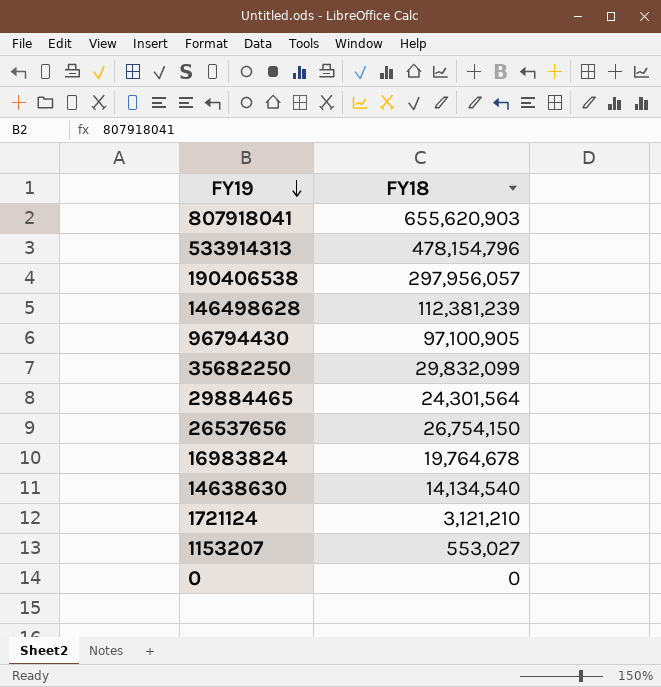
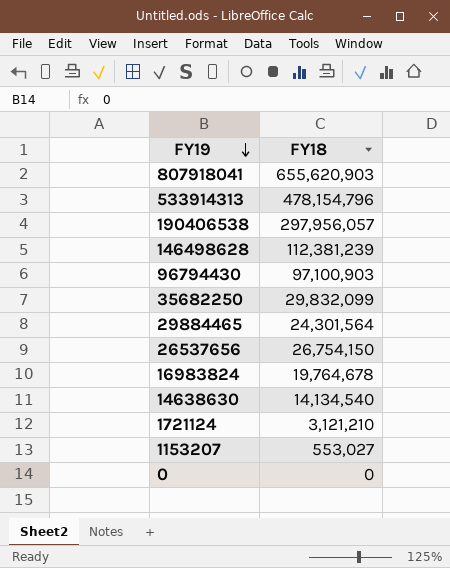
96794430 | FY18: 97,100,905 -> 97,100,903

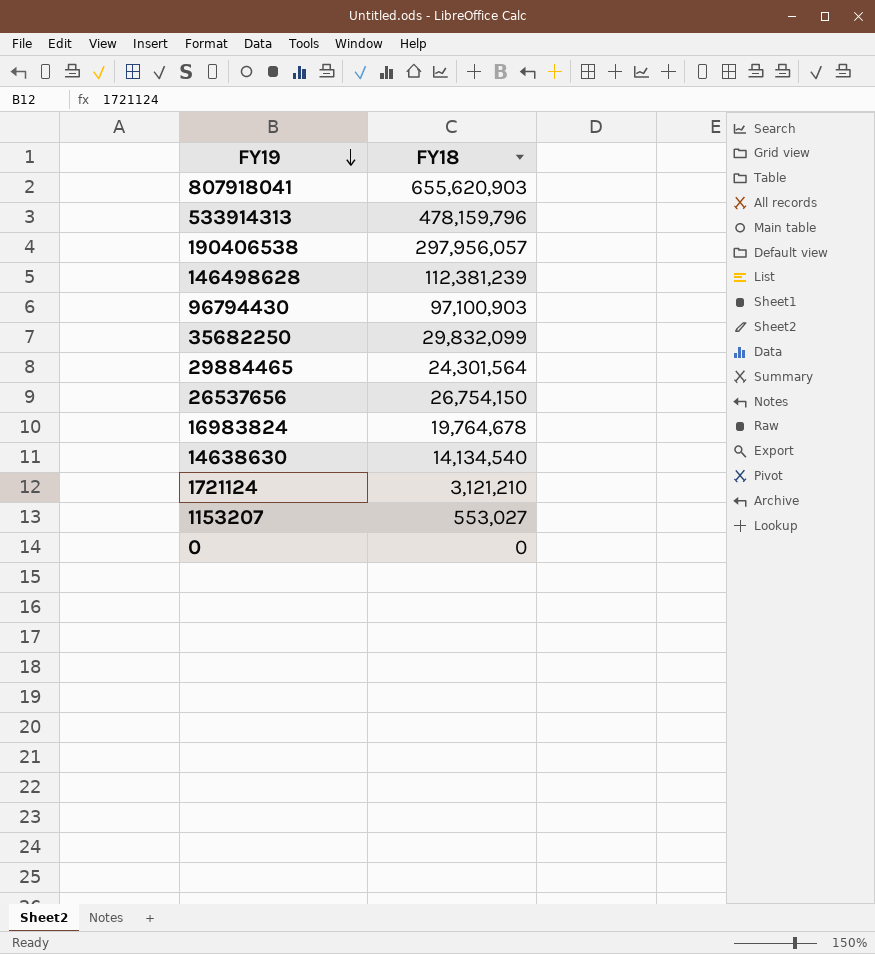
533914313 | FY18: 478,154,796 -> 478,159,796

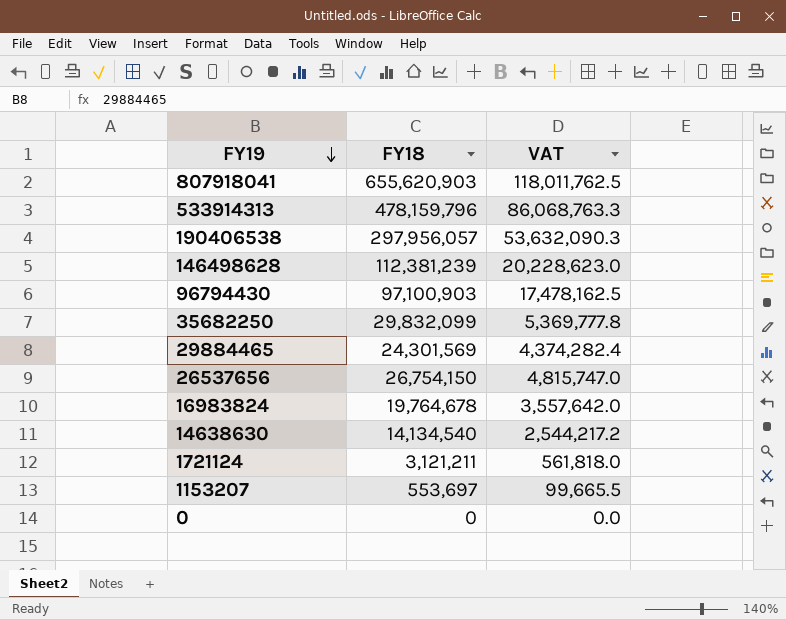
column VAT | formula: none -> [FY18] * 0.18
29884465 | FY18: 24,301,564 -> 24,301,569
1721124 | FY18: 3,121,210 -> 3,121,211
1153207 | FY18: 553,027 -> 553,697

